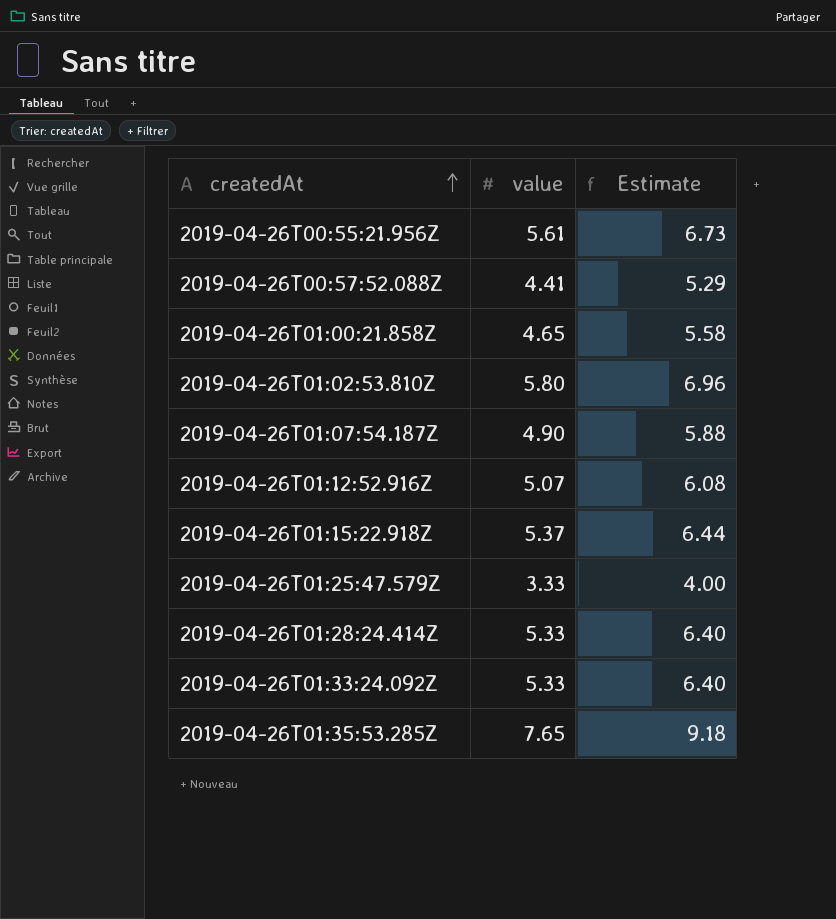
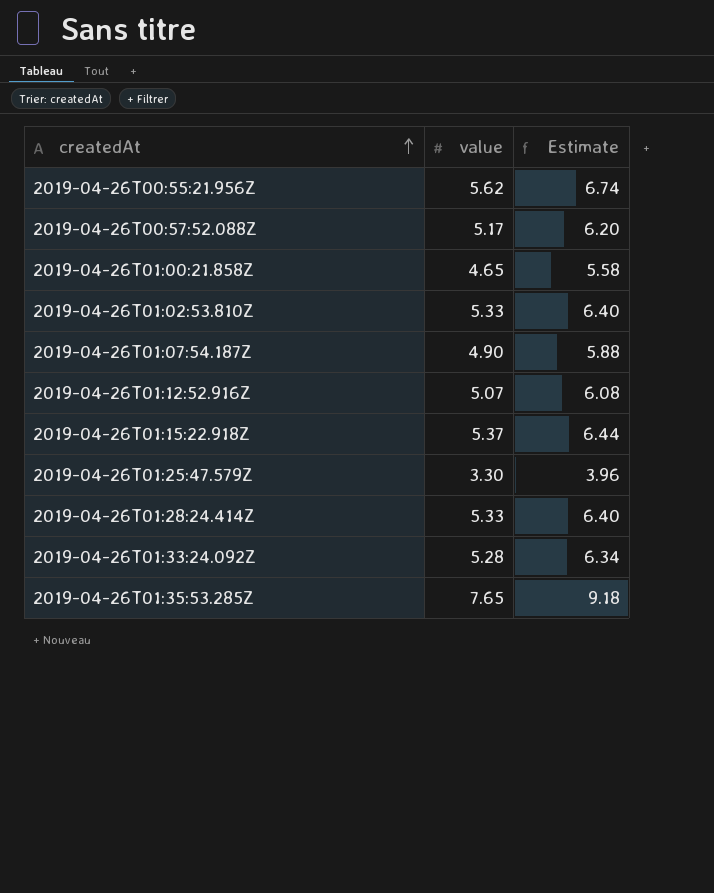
2019-04-26T00:55:21.956Z | value: 5.61 -> 5.62
2019-04-26T00:55:21.956Z | Estimate: 6.73 -> 6.74
2019-04-26T00:57:52.088Z | value: 4.41 -> 5.17
2019-04-26T00:57:52.088Z | Estimate: 5.29 -> 6.20
2019-04-26T01:02:53.810Z | value: 5.80 -> 5.33
2019-04-26T01:02:53.810Z | Estimate: 6.96 -> 6.40
2019-04-26T01:25:47.579Z | value: 3.33 -> 3.30
2019-04-26T01:25:47.579Z | Estimate: 4.00 -> 3.96
2019-04-26T01:33:24.092Z | value: 5.33 -> 5.28
2019-04-26T01:33:24.092Z | Estimate: 6.40 -> 6.34

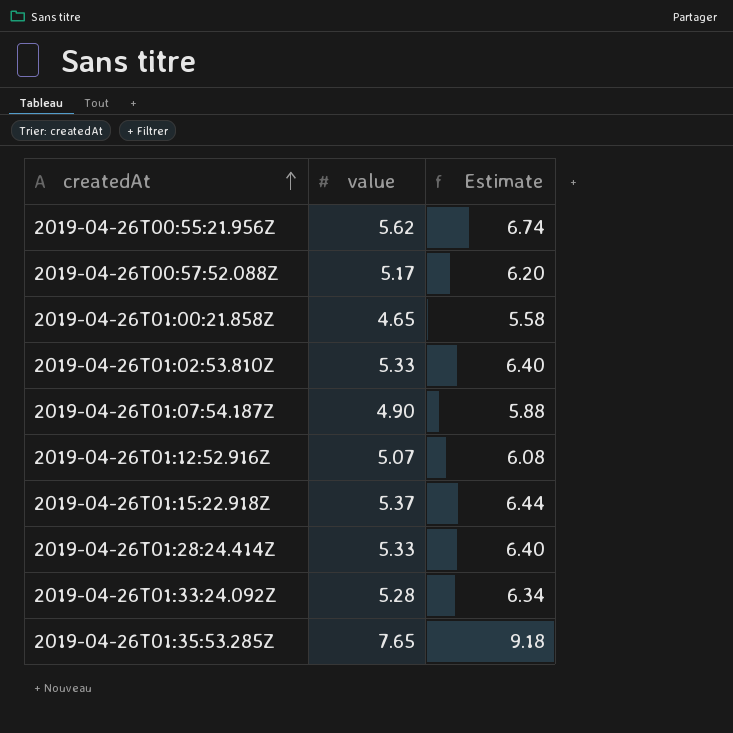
row 2019-04-26T01:25:47.579Z: 3.30 | 3.96 -> none

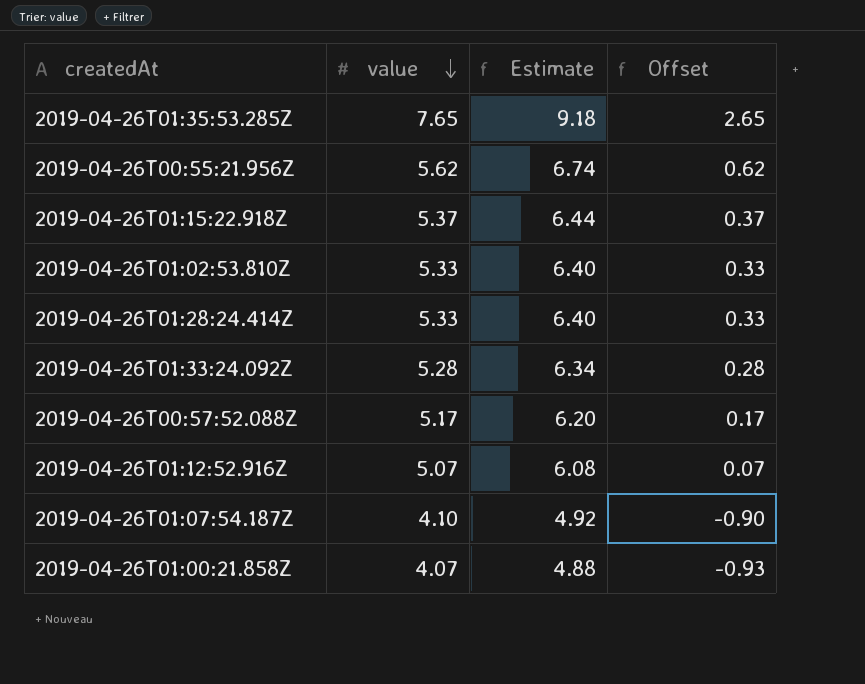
row order: createdAt ascending -> value descending
column Offset | formula: none -> [value] - 5
2019-04-26T01:07:54.187Z | value: 4.90 -> 4.10
2019-04-26T01:07:54.187Z | Estimate: 5.88 -> 4.92
2019-04-26T01:00:21.858Z | value: 4.65 -> 4.07
2019-04-26T01:00:21.858Z | Estimate: 5.58 -> 4.88

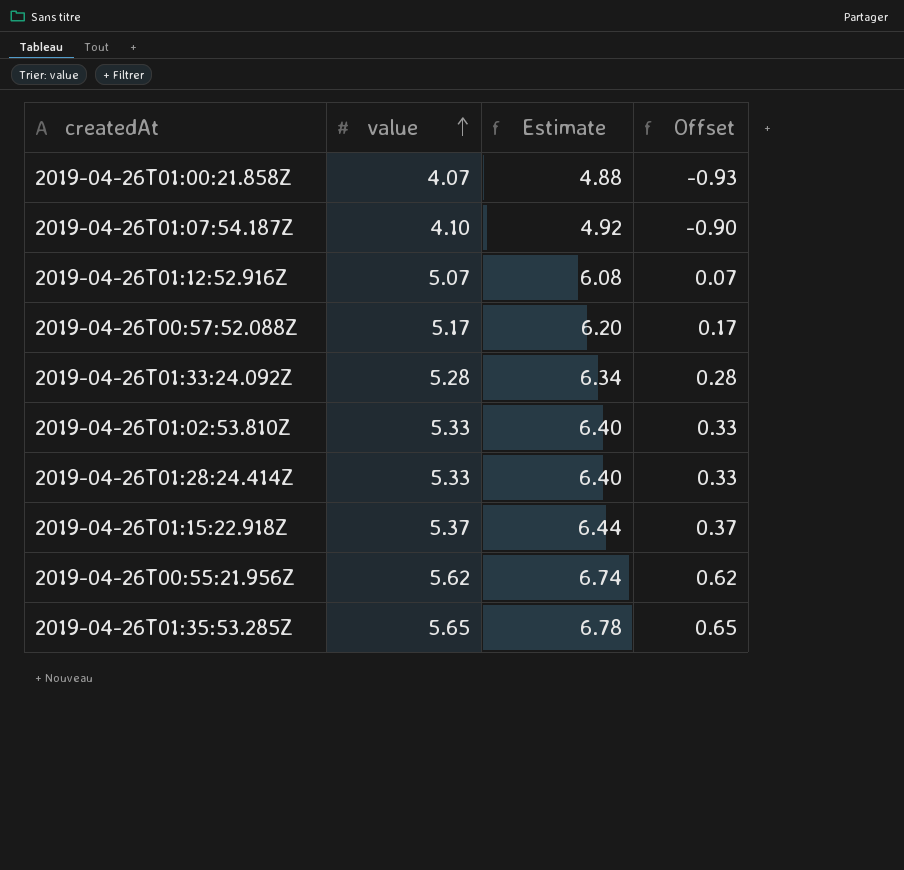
row order: value descending -> value ascending
2019-04-26T01:35:53.285Z | value: 7.65 -> 5.65
2019-04-26T01:35:53.285Z | Estimate: 9.18 -> 6.78
2019-04-26T01:35:53.285Z | Offset: 2.65 -> 0.65

